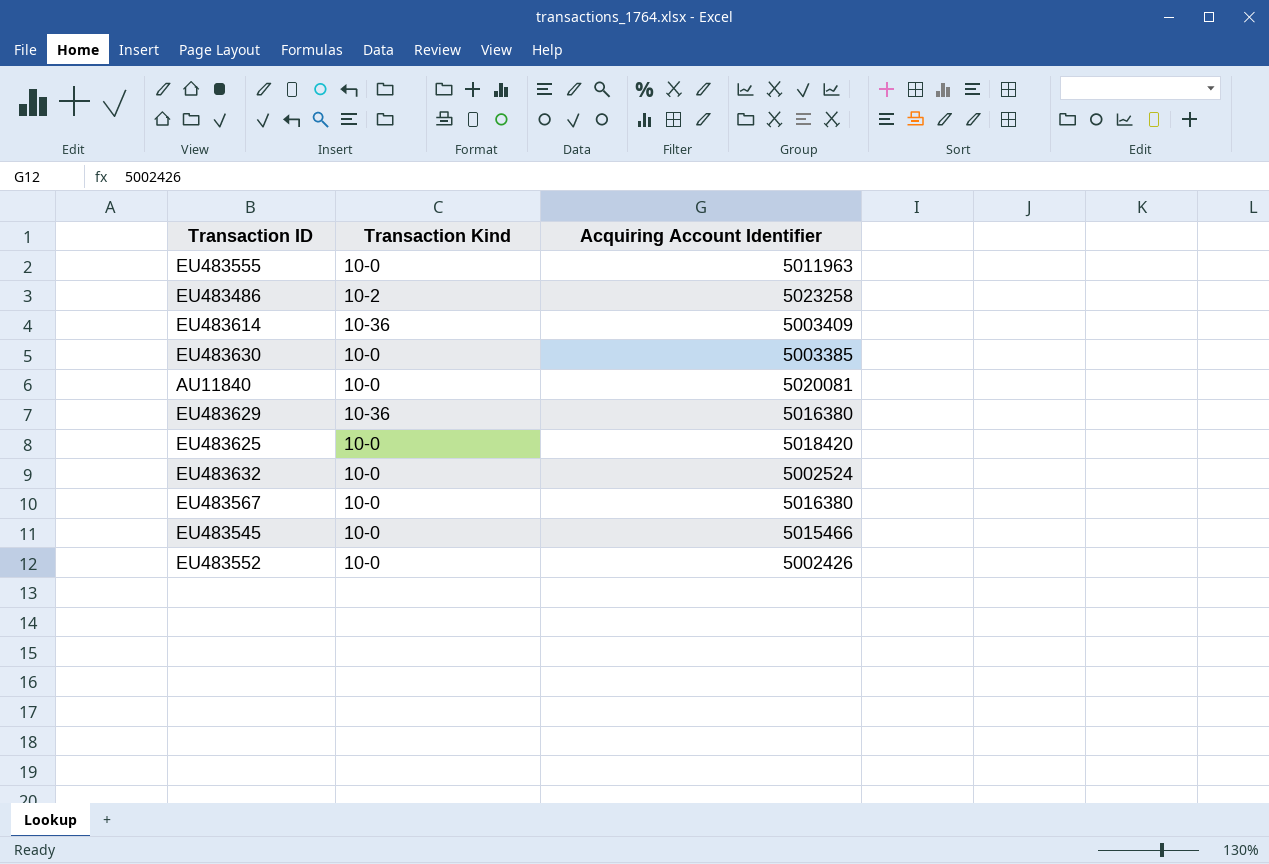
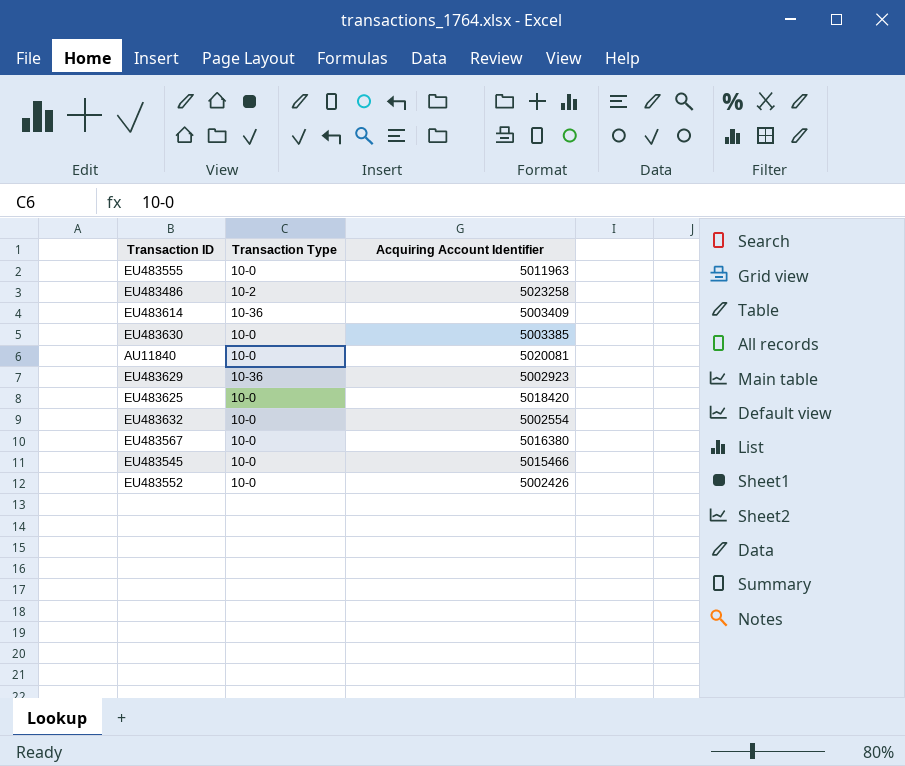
column name: Transaction Kind -> Transaction Type
EU483629 | Acquiring Account Identifier: 5016380 -> 5002923
EU483632 | Acquiring Account Identifier: 5002524 -> 5002554

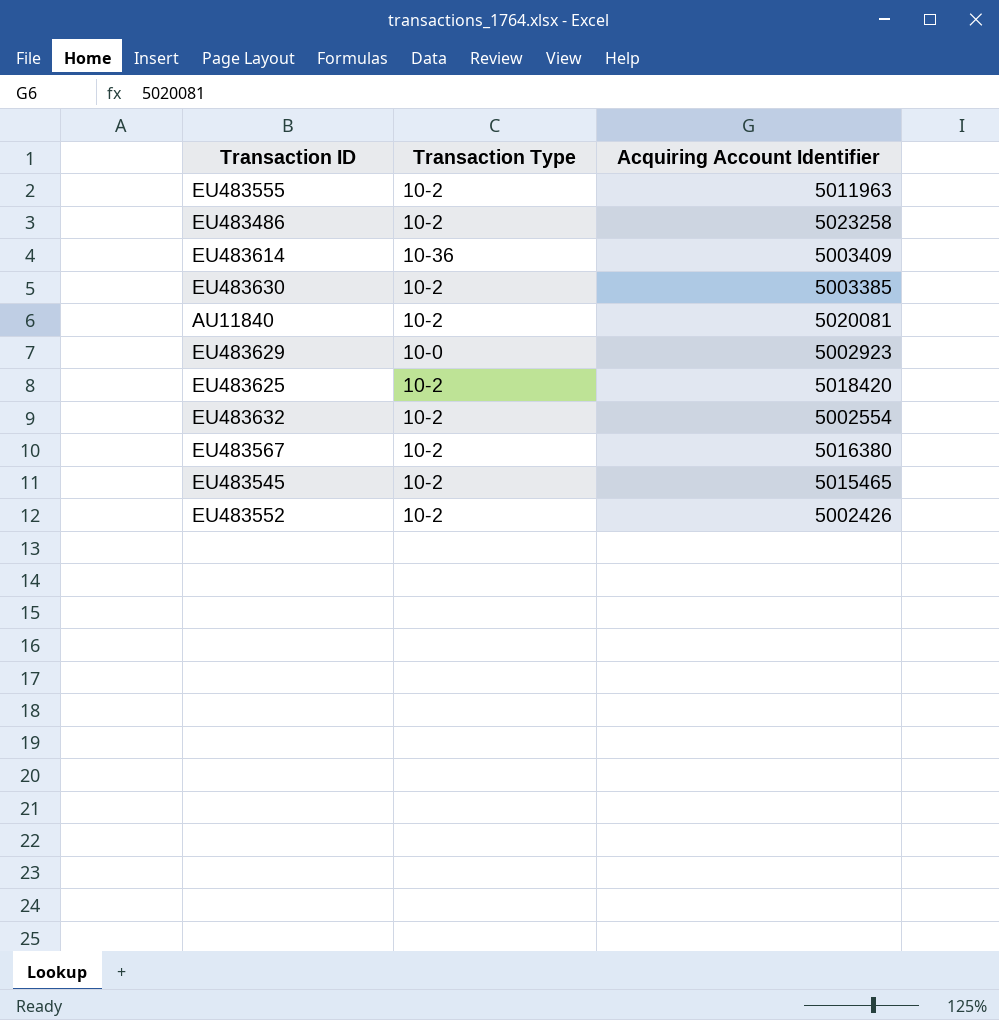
EU483555 | Transaction Type: 10-0 -> 10-2
EU483630 | Transaction Type: 10-0 -> 10-2
AU11840 | Transaction Type: 10-0 -> 10-2
EU483629 | Transaction Type: 10-36 -> 10-0
EU483625 | Transaction Type: 10-0 -> 10-2
EU483632 | Transaction Type: 10-0 -> 10-2
EU483567 | Transaction Type: 10-0 -> 10-2
EU483545 | Transaction Type: 10-0 -> 10-2
EU483545 | Acquiring Account Identifier: 5015466 -> 5015465
EU483552 | Transaction Type: 10-0 -> 10-2

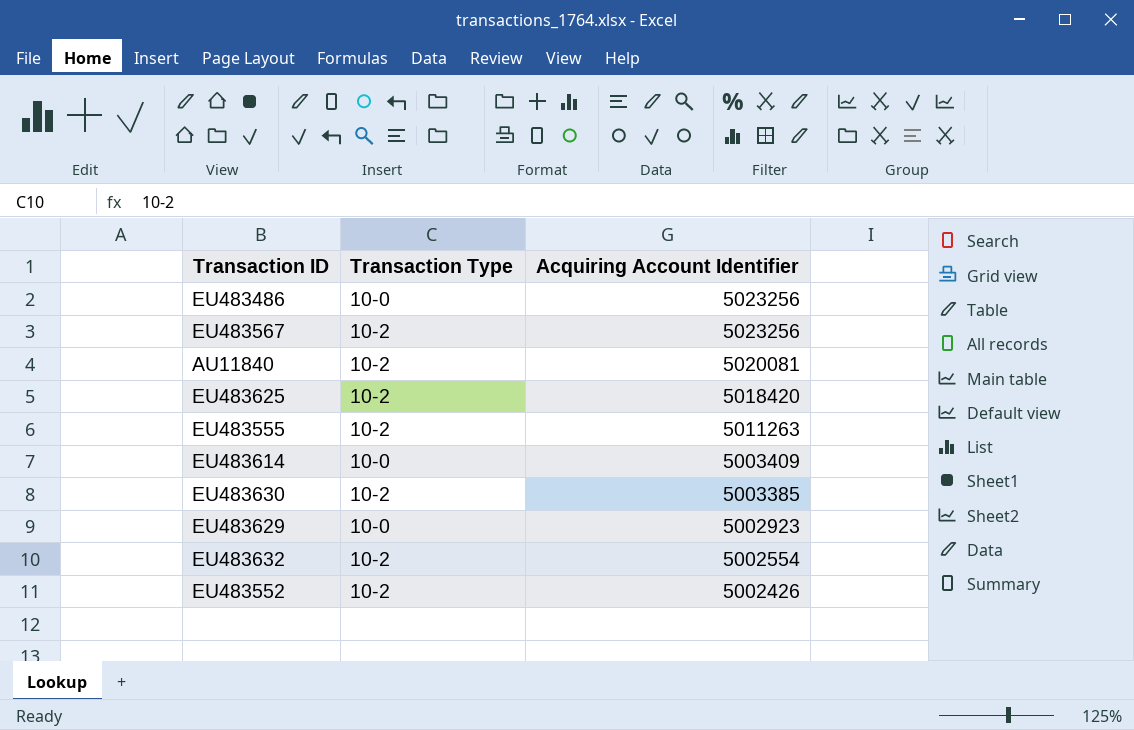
row order: none -> Acquiring Account Identifier descending
row EU483545: 10-2 | 5015465 -> none
EU483486 | Transaction Type: 10-2 -> 10-0
EU483486 | Acquiring Account Identifier: 5023258 -> 5023256
EU483567 | Acquiring Account Identifier: 5016380 -> 5023256
EU483555 | Acquiring Account Identifier: 5011963 -> 5011263
EU483614 | Transaction Type: 10-36 -> 10-0

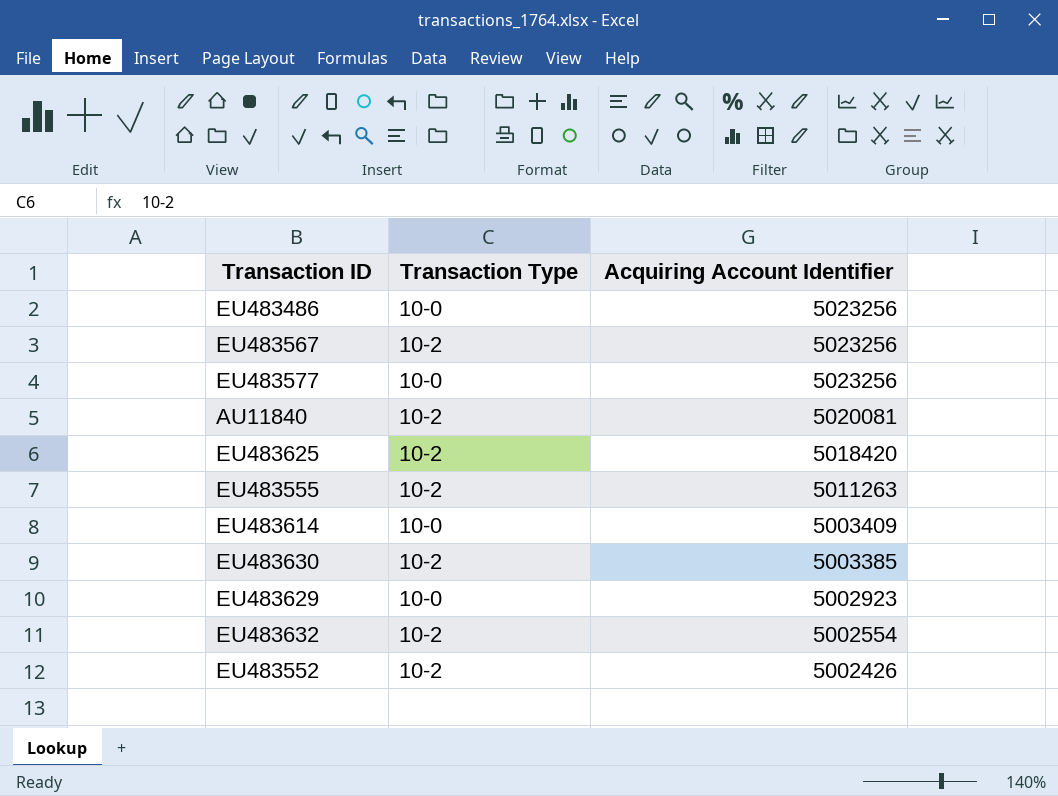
row EU483577: none -> 10-0 | 5023256

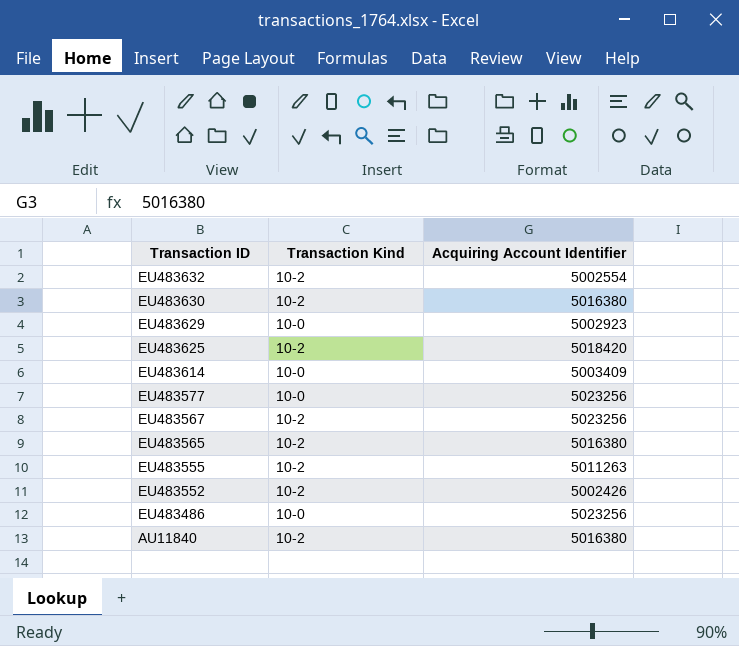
row order: Acquiring Account Identifier descending -> Transaction ID descending
column name: Transaction Type -> Transaction Kind
EU483630 | Acquiring Account Identifier: 5003385 -> 5016380
row EU483565: none -> 10-2 | 5016380
AU11840 | Acquiring Account Identifier: 5020081 -> 5016380

